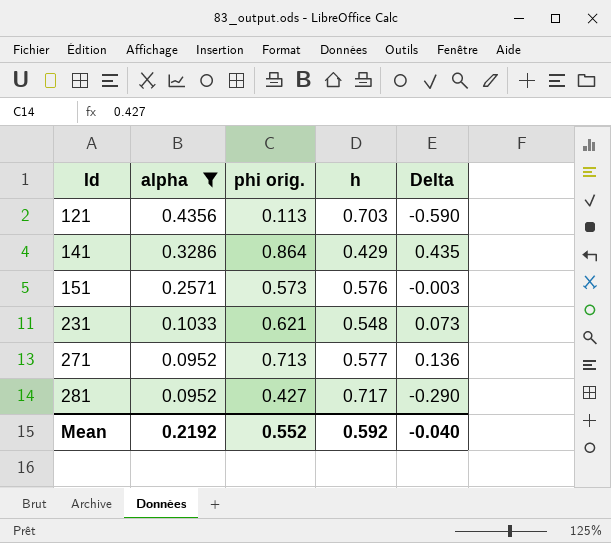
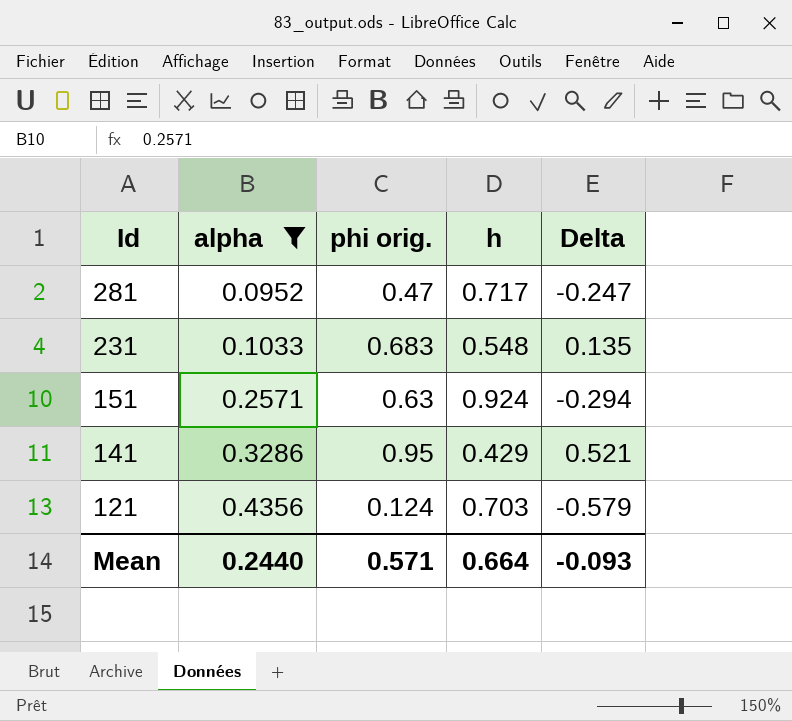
row order: Id ascending -> Id descending
row 271: 0.0952 | 0.713 | 0.577 | 0.136 -> none
281 | phi orig.: 0.427 -> 0.47
281 | Delta: -0.290 -> -0.247
231 | phi orig.: 0.621 -> 0.683
231 | Delta: 0.073 -> 0.135
151 | phi orig.: 0.573 -> 0.63
151 | h: 0.576 -> 0.924
151 | Delta: -0.003 -> -0.294
141 | phi orig.: 0.864 -> 0.95
141 | Delta: 0.435 -> 0.521
121 | phi orig.: 0.113 -> 0.124
121 | Delta: -0.590 -> -0.579
Mean | alpha: 0.2192 -> 0.2440
Mean | phi orig.: 0.552 -> 0.571
Mean | h: 0.592 -> 0.664
Mean | Delta: -0.040 -> -0.093

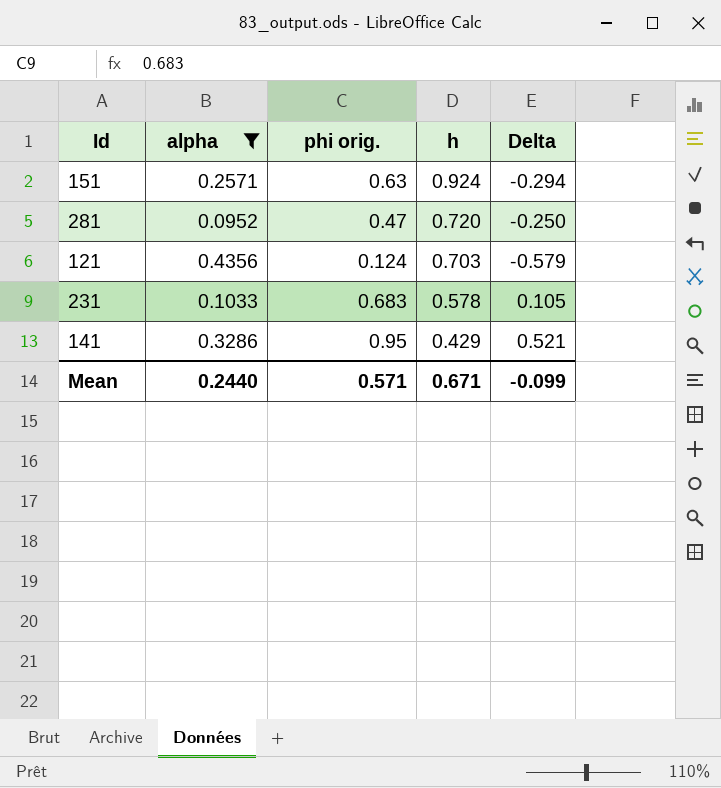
row order: Id descending -> h descending
281 | h: 0.717 -> 0.720
281 | Delta: -0.247 -> -0.250
231 | h: 0.548 -> 0.578
231 | Delta: 0.135 -> 0.105
Mean | h: 0.664 -> 0.671
Mean | Delta: -0.093 -> -0.099

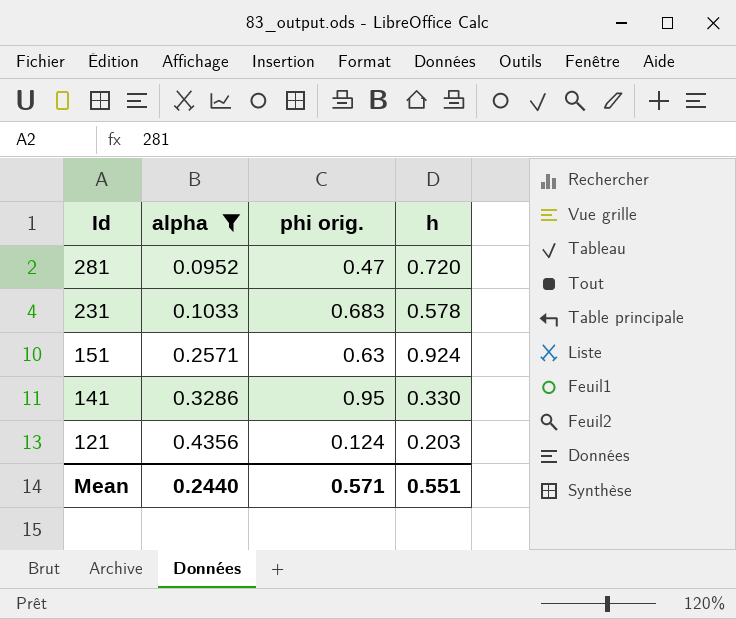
row order: h descending -> Id descending
column Delta | formula: [phi orig.] - [h] -> none
141 | h: 0.429 -> 0.330
121 | h: 0.703 -> 0.203
Mean | h: 0.671 -> 0.551

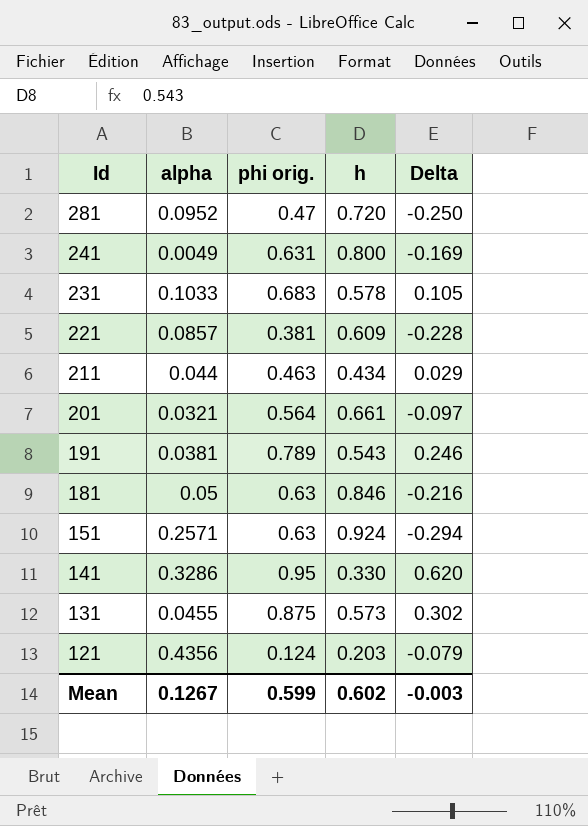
filter: alpha >= 0.0952 -> none
column Delta | formula: none -> [phi orig.] - [h]
Mean | alpha: 0.2440 -> 0.1267
Mean | phi orig.: 0.571 -> 0.599
Mean | h: 0.551 -> 0.602

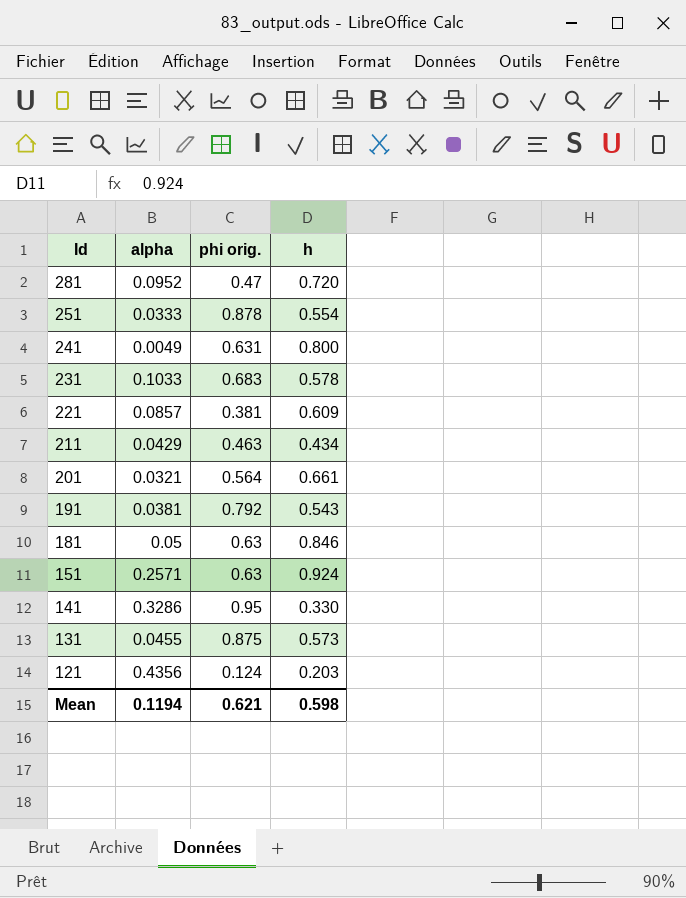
column Delta | formula: [phi orig.] - [h] -> none
row 251: none -> 0.0333 | 0.878 | 0.554
211 | alpha: 0.044 -> 0.0429
191 | phi orig.: 0.789 -> 0.792
Mean | alpha: 0.1267 -> 0.1194
Mean | phi orig.: 0.599 -> 0.621
Mean | h: 0.602 -> 0.598

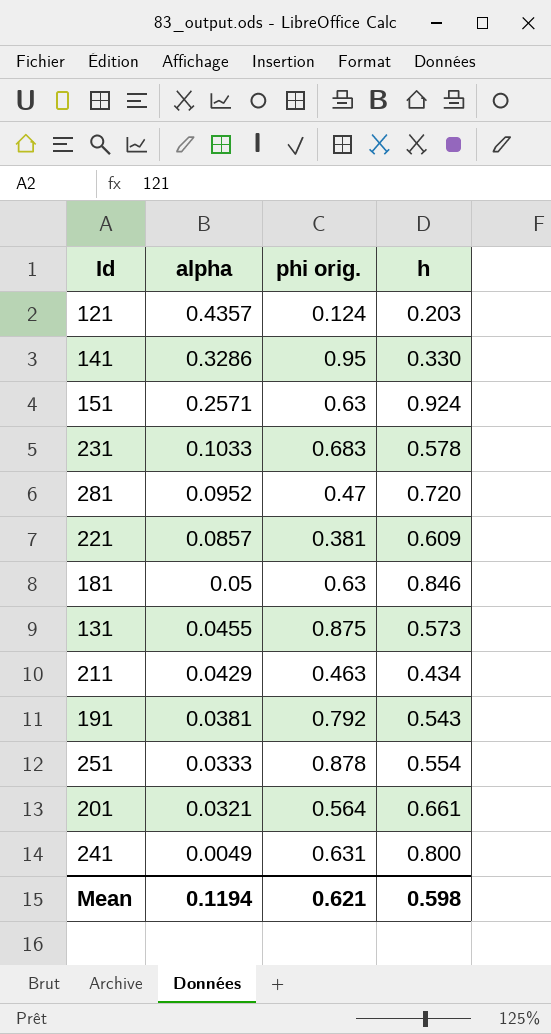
row order: Id descending -> alpha descending
121 | alpha: 0.4356 -> 0.4357

